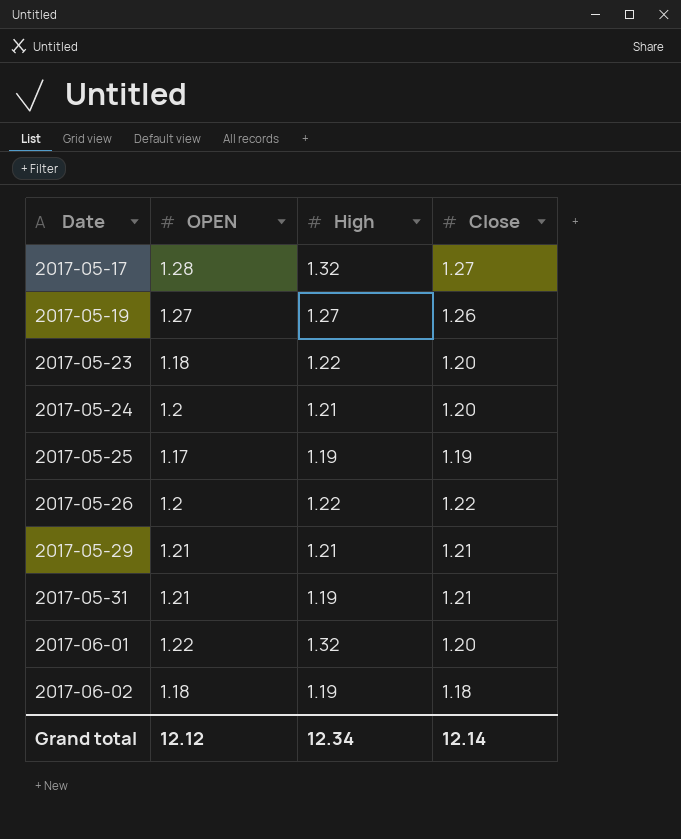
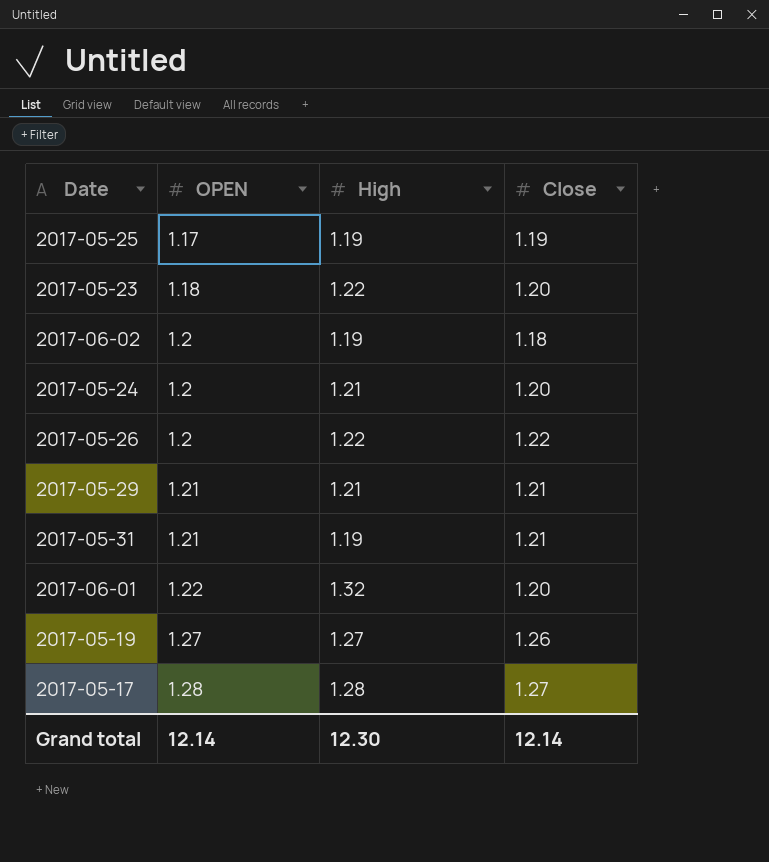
row order: Date ascending -> OPEN ascending
2017-06-02 | OPEN: 1.18 -> 1.2
2017-05-17 | High: 1.32 -> 1.28
Grand total | OPEN: 12.12 -> 12.14
Grand total | High: 12.34 -> 12.30

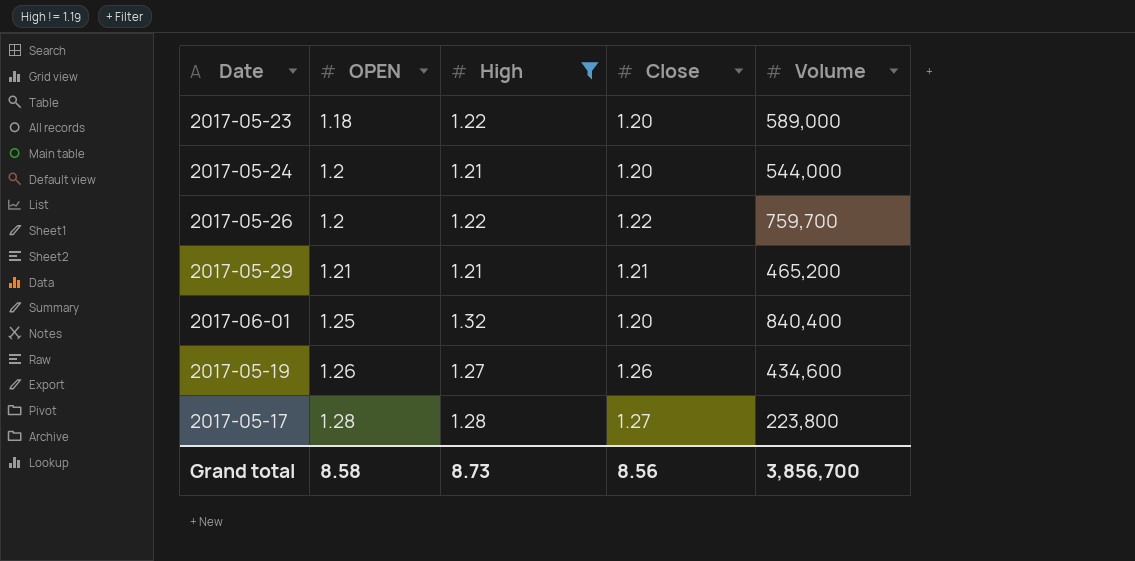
filter: none -> High != 1.19
column Volume | position: none -> 5
2017-06-01 | OPEN: 1.22 -> 1.25
2017-05-19 | OPEN: 1.27 -> 1.26
Grand total | OPEN: 12.14 -> 8.58
Grand total | High: 12.30 -> 8.73
Grand total | Close: 12.14 -> 8.56

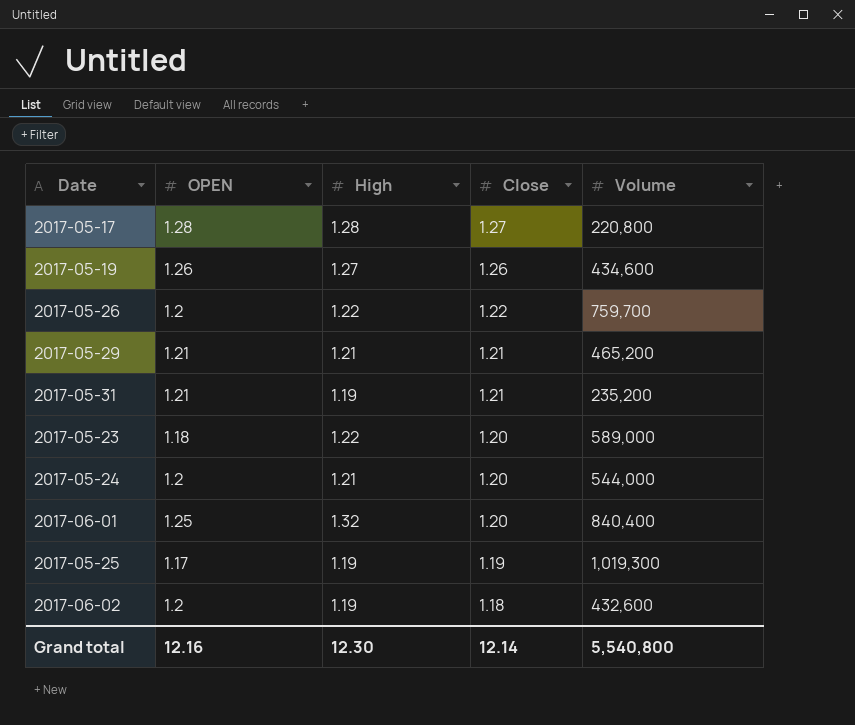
filter: High != 1.19 -> none
row order: OPEN ascending -> Close descending
2017-05-17 | Volume: 223,800 -> 220,800
Grand total | OPEN: 8.58 -> 12.16
Grand total | High: 8.73 -> 12.30
Grand total | Close: 8.56 -> 12.14
Grand total | Volume: 3,856,700 -> 5,540,800

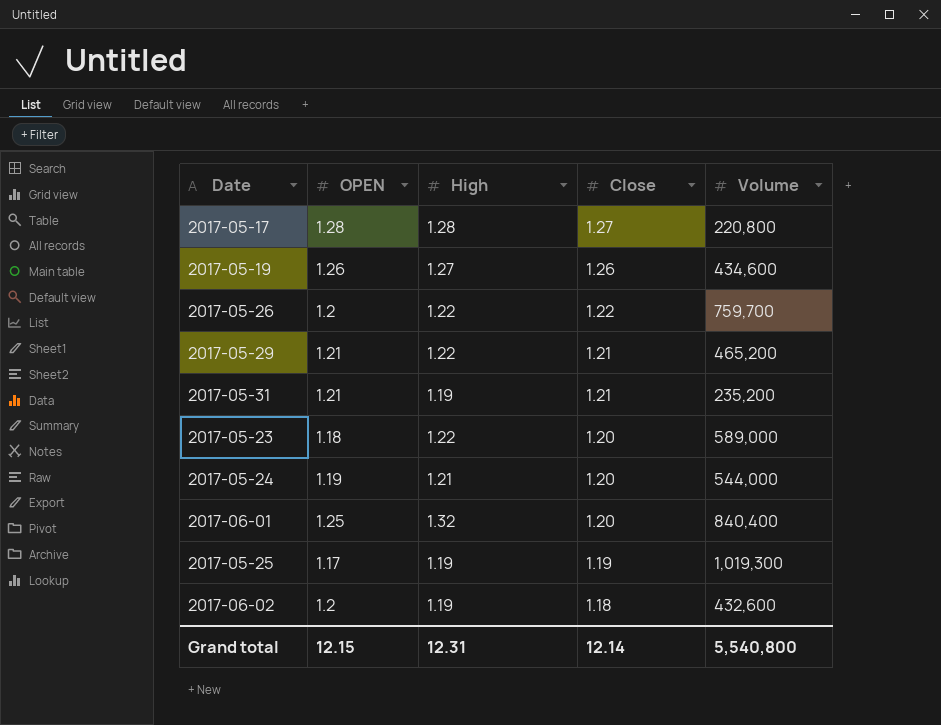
2017-05-29 | High: 1.21 -> 1.22
2017-05-24 | OPEN: 1.2 -> 1.19
Grand total | OPEN: 12.16 -> 12.15
Grand total | High: 12.30 -> 12.31

